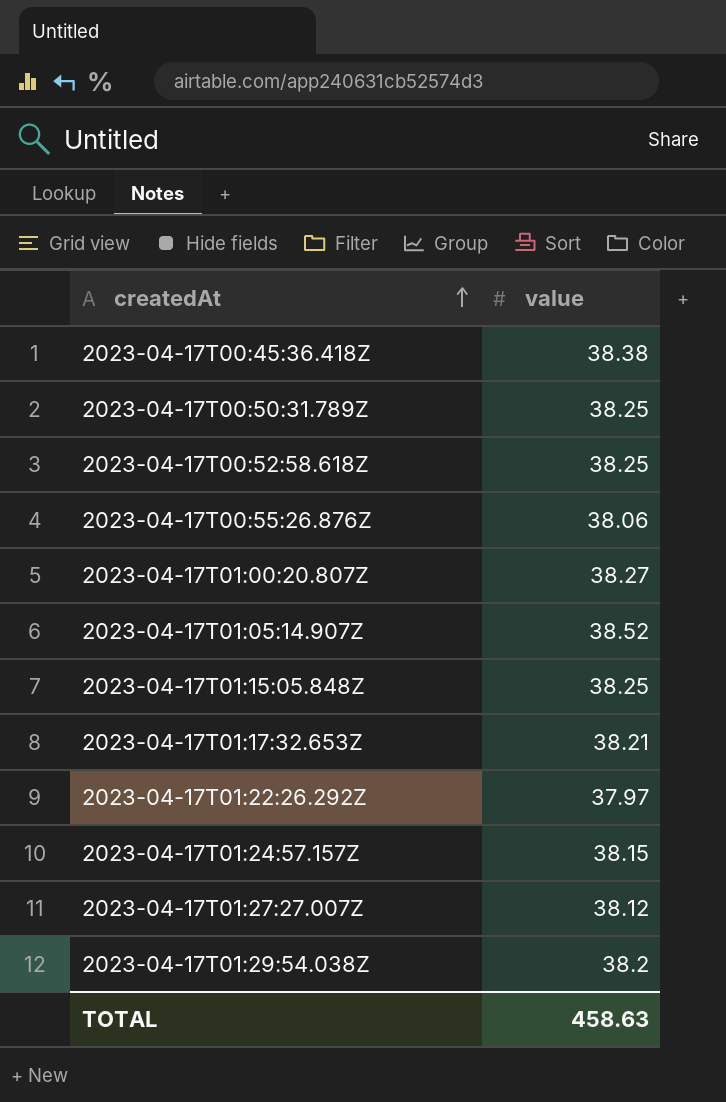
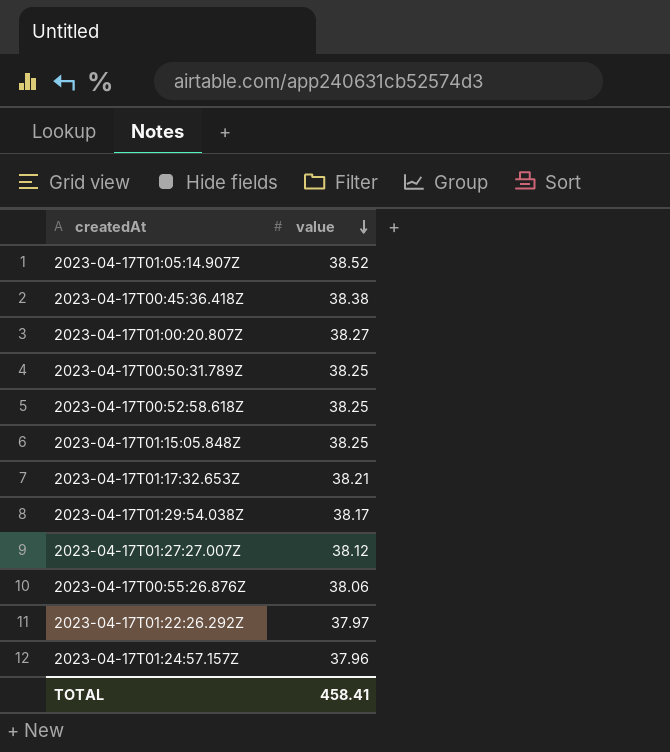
row order: createdAt ascending -> value descending
2023-04-17T01:29:54.038Z | value: 38.2 -> 38.17
2023-04-17T01:24:57.157Z | value: 38.15 -> 37.96
TOTAL | value: 458.63 -> 458.41

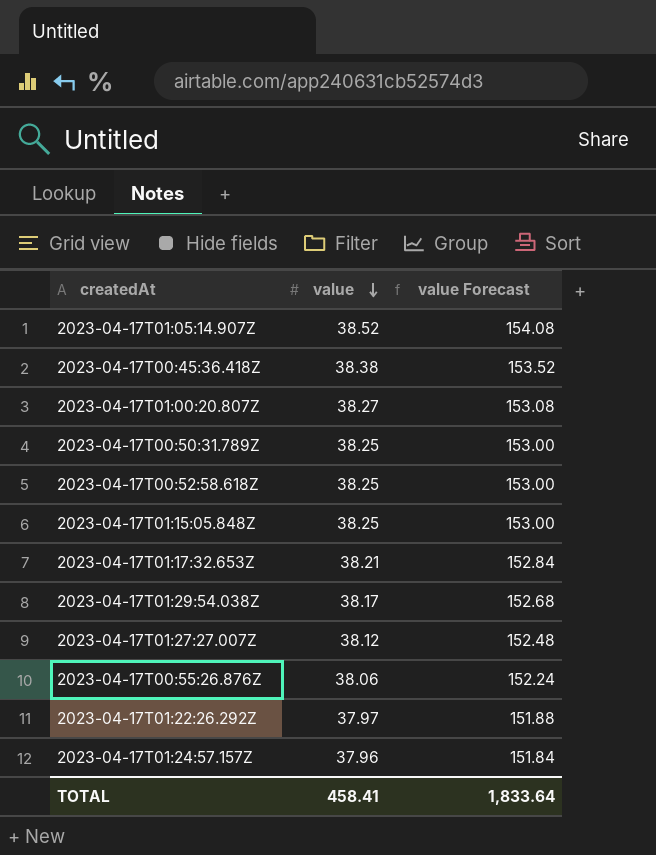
column value Forecast | formula: none -> [value] * 4

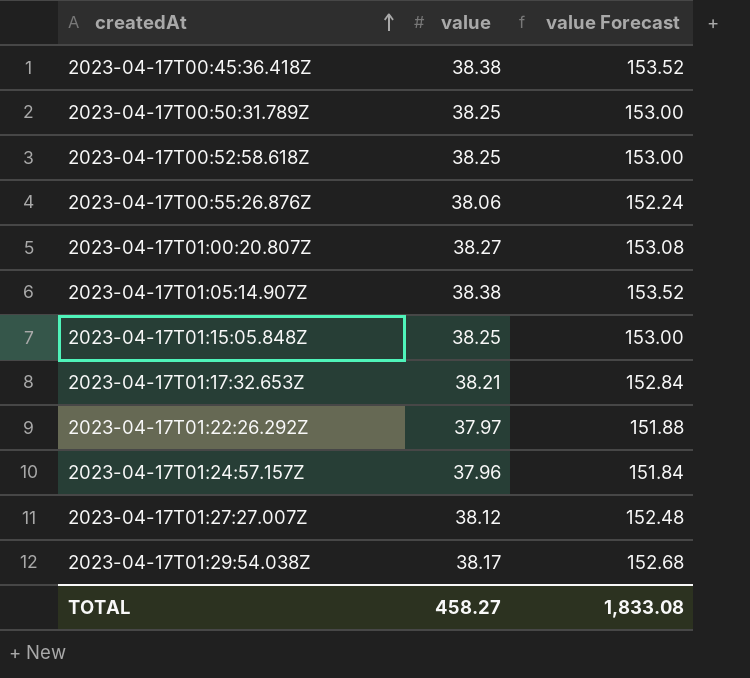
row order: value descending -> createdAt ascending
2023-04-17T01:05:14.907Z | value: 38.52 -> 38.38
2023-04-17T01:05:14.907Z | value Forecast: 154.08 -> 153.52
TOTAL | value: 458.41 -> 458.27
TOTAL | value Forecast: 1,833.64 -> 1,833.08

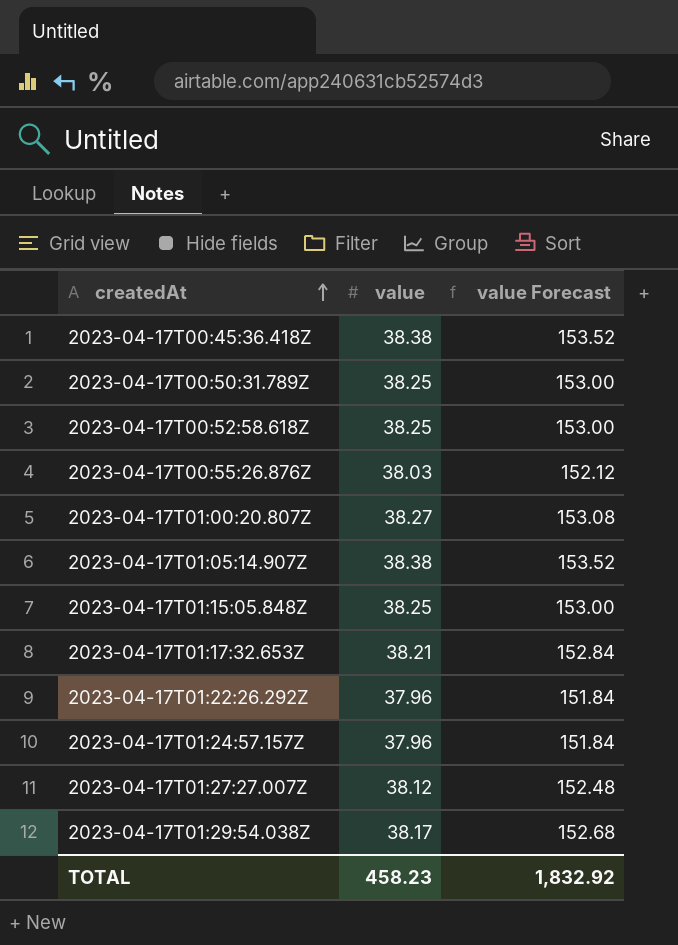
2023-04-17T00:55:26.876Z | value: 38.06 -> 38.03
2023-04-17T00:55:26.876Z | value Forecast: 152.24 -> 152.12
2023-04-17T01:22:26.292Z | value: 37.97 -> 37.96
2023-04-17T01:22:26.292Z | value Forecast: 151.88 -> 151.84
TOTAL | value: 458.27 -> 458.23
TOTAL | value Forecast: 1,833.08 -> 1,832.92

